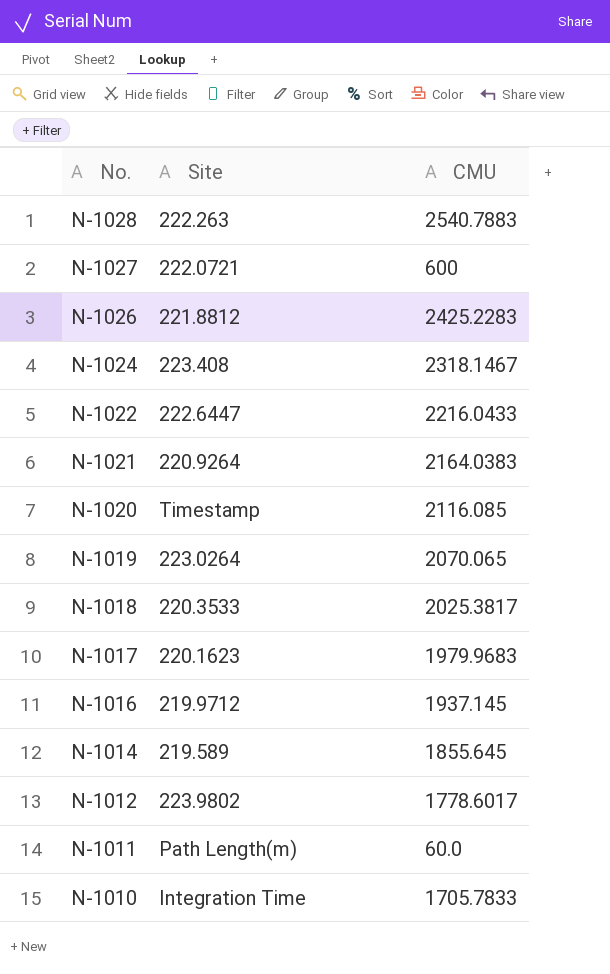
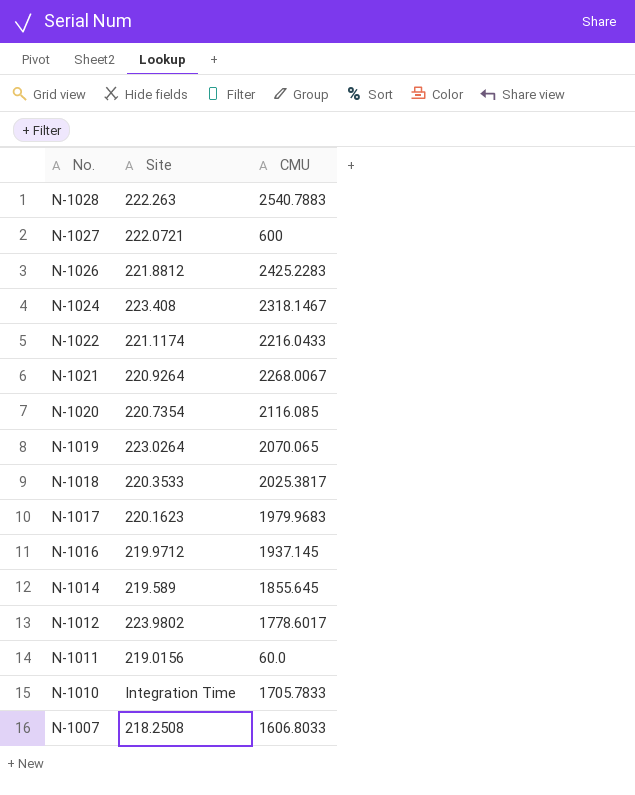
N-1022 | Site: 222.6447 -> 221.1174
N-1021 | CMU: 2164.0383 -> 2268.0067
N-1020 | Site: Timestamp -> 220.7354
N-1011 | Site: Path Length(m) -> 219.0156
row N-1007: none -> 218.2508 | 1606.8033

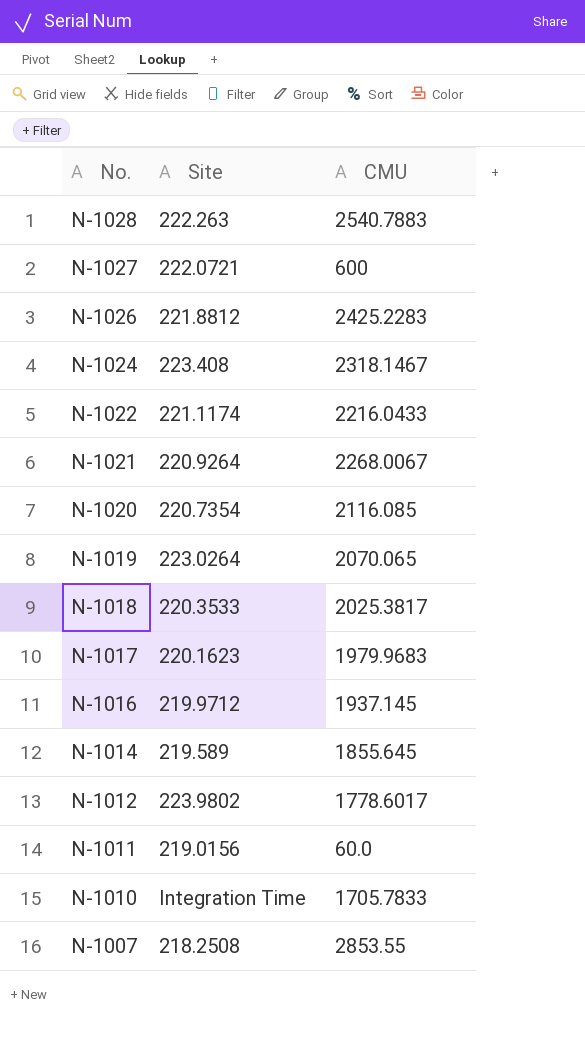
N-1007 | CMU: 1606.8033 -> 2853.55

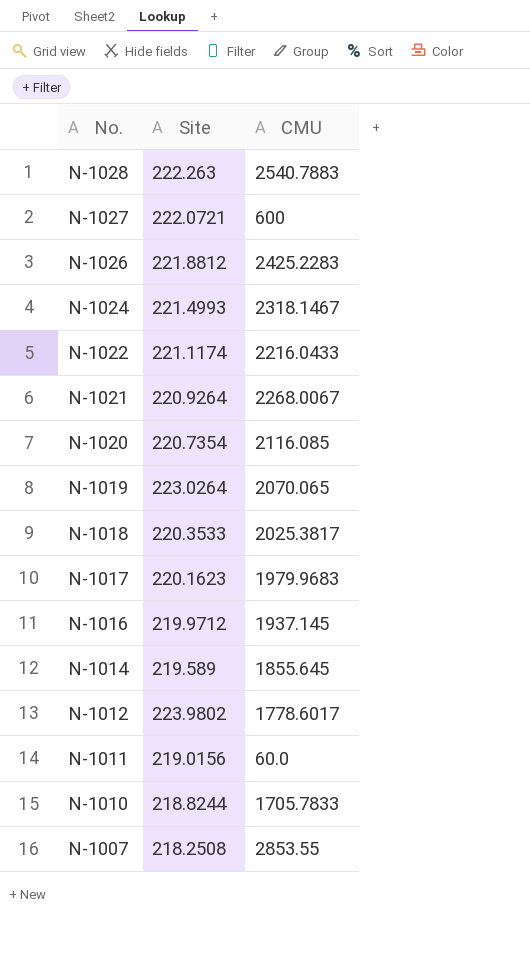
N-1024 | Site: 223.408 -> 221.4993
N-1010 | Site: Integration Time -> 218.8244

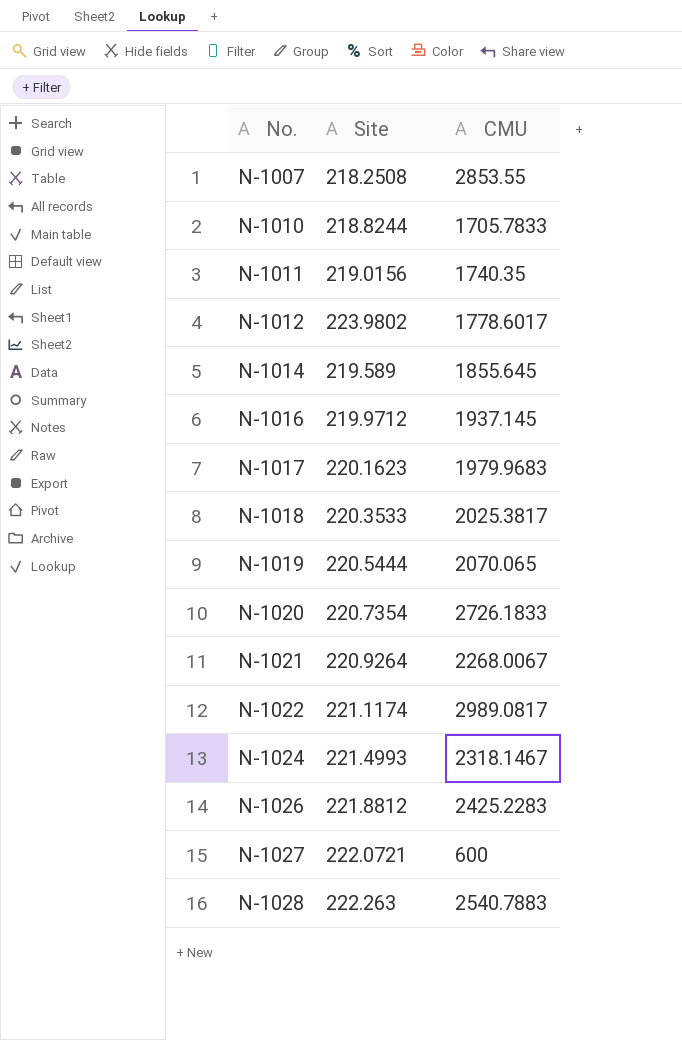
row order: No. descending -> No. ascending
N-1011 | CMU: 60.0 -> 1740.35
N-1019 | Site: 223.0264 -> 220.5444
N-1020 | CMU: 2116.085 -> 2726.1833
N-1022 | CMU: 2216.0433 -> 2989.0817

